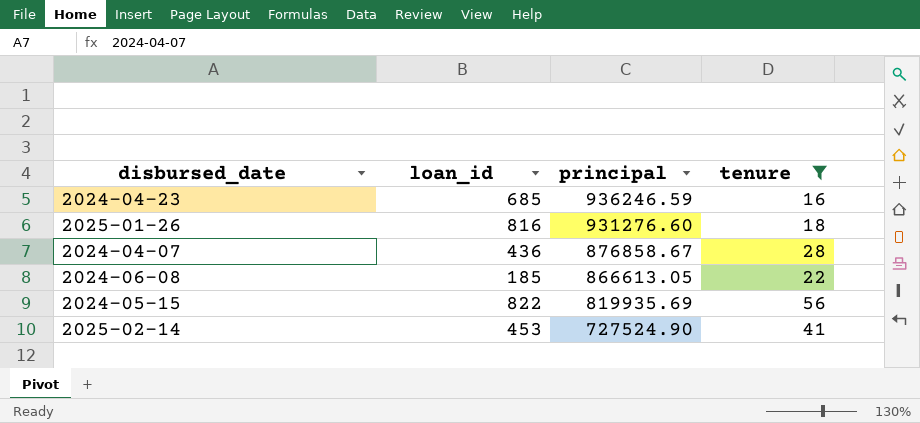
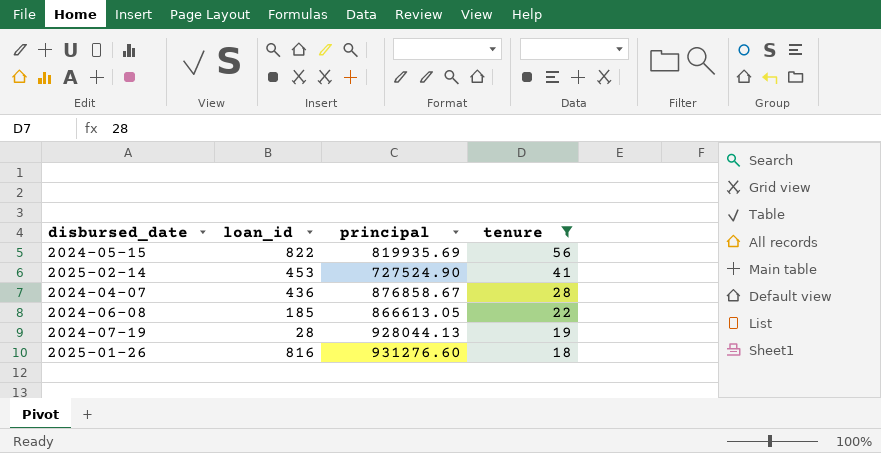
row order: principal descending -> tenure descending
row 2024-04-23: 685 | 936246.59 | 16 -> none
row 2024-07-19: none -> 28 | 928044.13 | 19

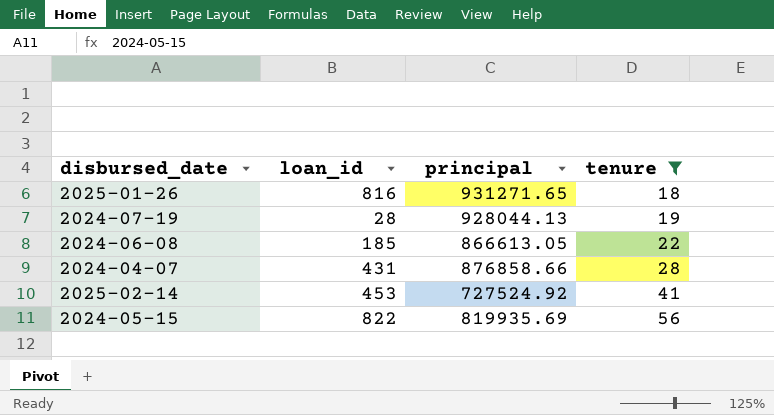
row order: tenure descending -> tenure ascending
2025-01-26 | principal: 931276.60 -> 931271.65
2024-04-07 | loan_id: 436 -> 431
2024-04-07 | principal: 876858.67 -> 876858.66
2025-02-14 | principal: 727524.90 -> 727524.92

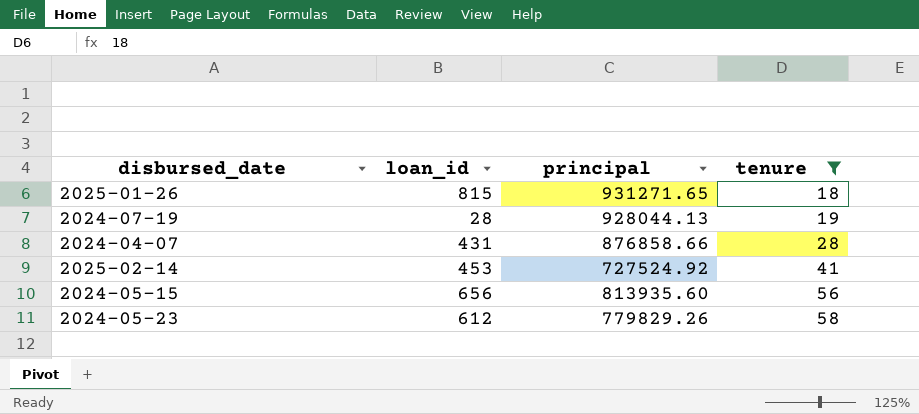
row 2024-06-08: 185 | 866613.05 | 22 -> none
2025-01-26 | loan_id: 816 -> 815
2024-05-15 | loan_id: 822 -> 656
2024-05-15 | principal: 819935.69 -> 813935.60
row 2024-05-23: none -> 612 | 779829.26 | 58

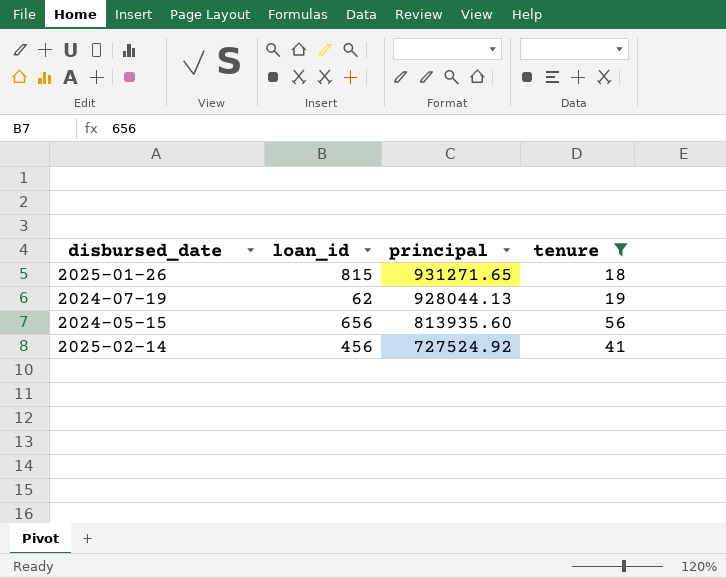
row order: tenure ascending -> principal descending
row 2024-04-07: 431 | 876858.66 | 28 -> none
row 2024-05-23: 612 | 779829.26 | 58 -> none
2024-07-19 | loan_id: 28 -> 62
2025-02-14 | loan_id: 453 -> 456

